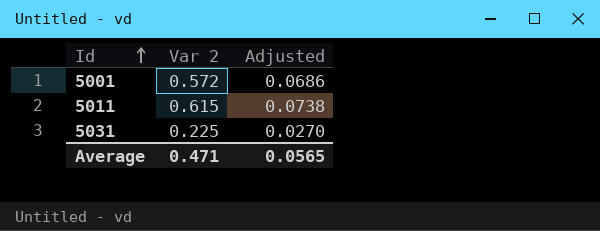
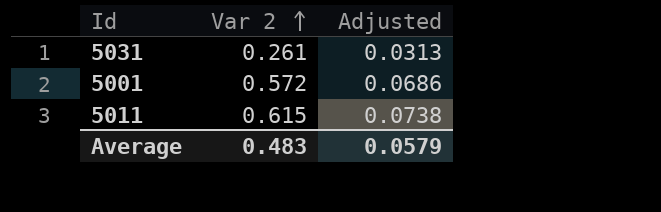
row order: Id ascending -> Var 2 ascending
5031 | Var 2: 0.225 -> 0.261
5031 | Adjusted: 0.0270 -> 0.0313
Average | Var 2: 0.471 -> 0.483
Average | Adjusted: 0.0565 -> 0.0579

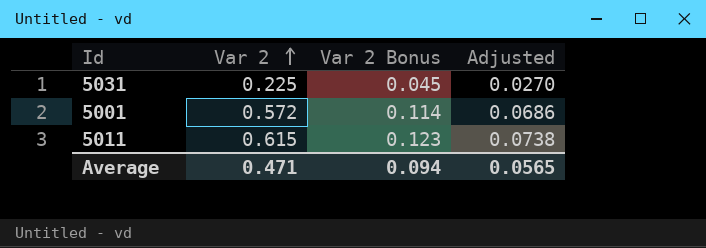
column Var 2 Bonus | formula: none -> [Var 2] * 0.2
5031 | Var 2: 0.261 -> 0.225
5031 | Adjusted: 0.0313 -> 0.0270
Average | Var 2: 0.483 -> 0.471
Average | Adjusted: 0.0579 -> 0.0565

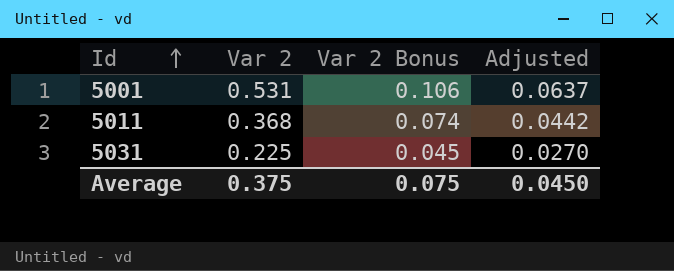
row order: Var 2 ascending -> Id ascending
5001 | Var 2: 0.572 -> 0.531
5001 | Var 2 Bonus: 0.114 -> 0.106
5001 | Adjusted: 0.0686 -> 0.0637
5011 | Var 2: 0.615 -> 0.368
5011 | Var 2 Bonus: 0.123 -> 0.074
5011 | Adjusted: 0.0738 -> 0.0442
Average | Var 2: 0.471 -> 0.375
Average | Var 2 Bonus: 0.094 -> 0.075
Average | Adjusted: 0.0565 -> 0.0450

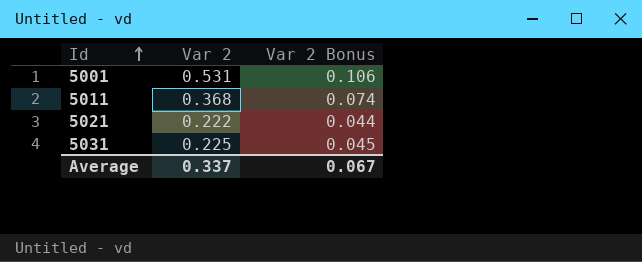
column Adjusted | formula: [Var 2] * 0.12 -> none
row 5021: none -> 0.222 | 0.044
Average | Var 2: 0.375 -> 0.337
Average | Var 2 Bonus: 0.075 -> 0.067

